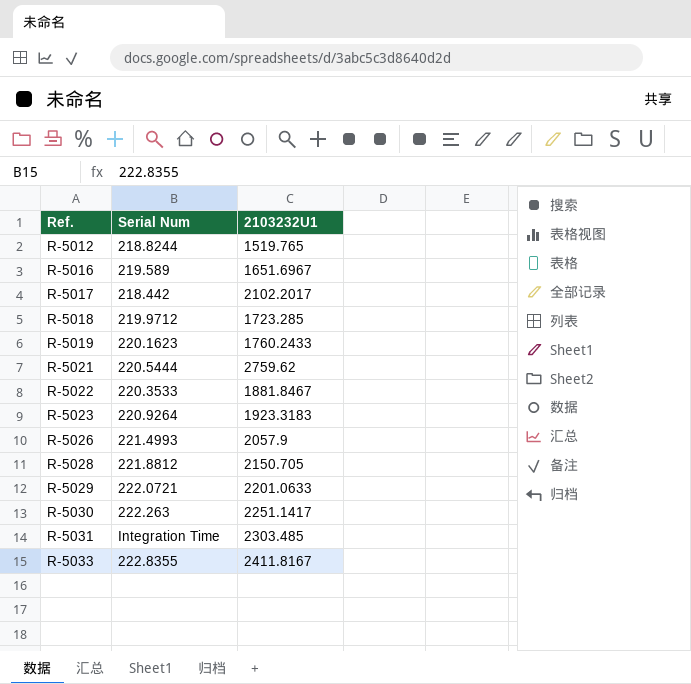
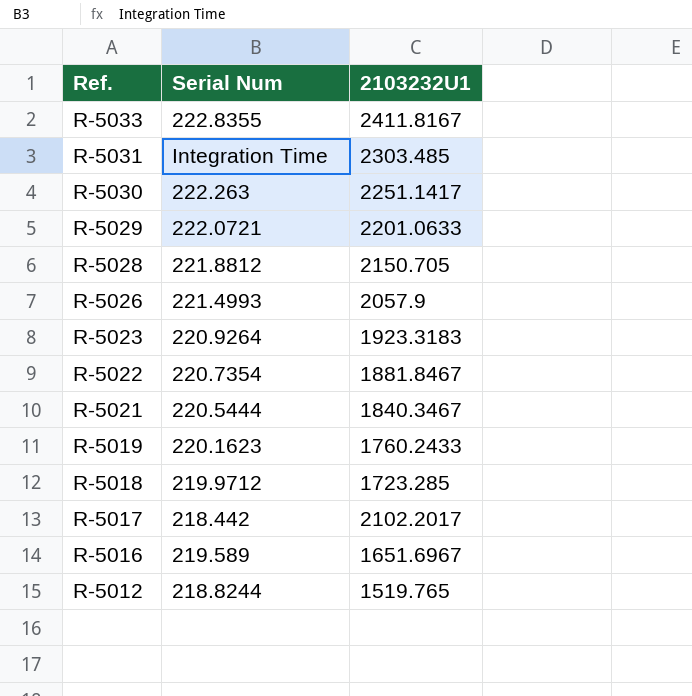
row order: Ref. ascending -> Ref. descending
R-5022 | Serial Num: 220.3533 -> 220.7354
R-5021 | 2103232U1: 2759.62 -> 1840.3467

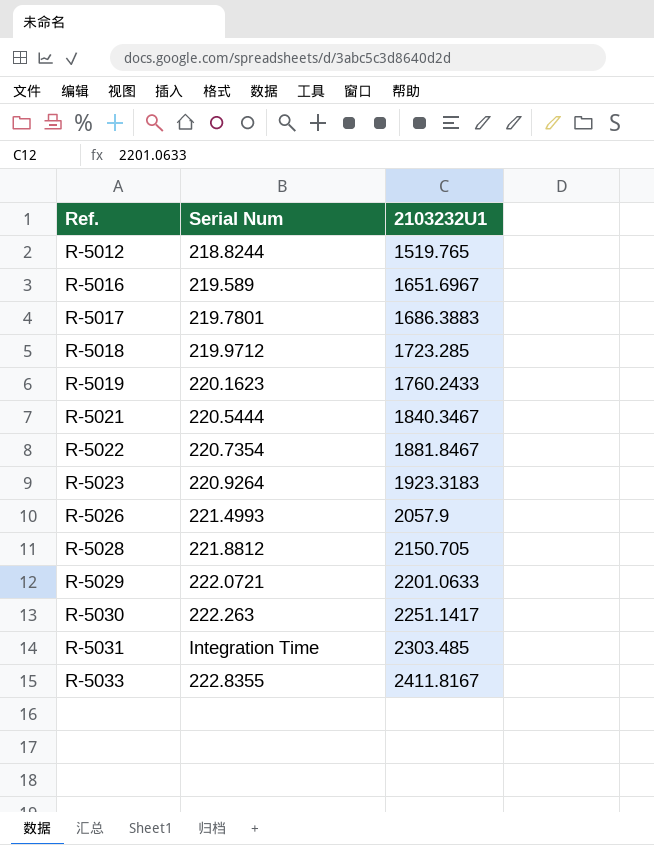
row order: Ref. descending -> Ref. ascending
R-5017 | Serial Num: 218.442 -> 219.7801
R-5017 | 2103232U1: 2102.2017 -> 1686.3883

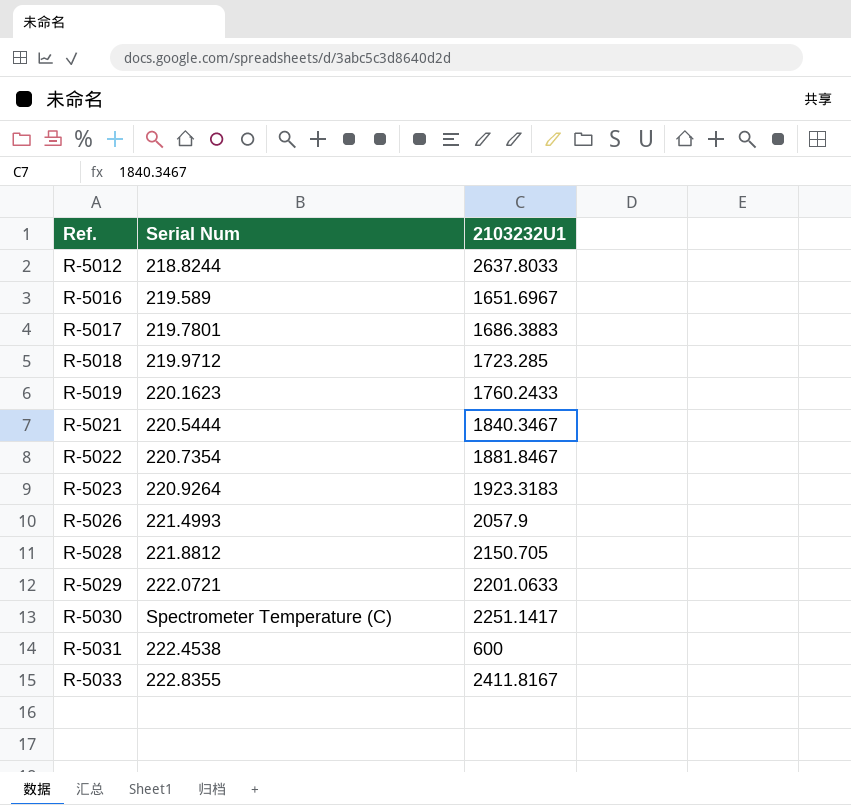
R-5012 | 2103232U1: 1519.765 -> 2637.8033
R-5030 | Serial Num: 222.263 -> Spectrometer Temperature (C)
R-5031 | Serial Num: Integration Time -> 222.4538
R-5031 | 2103232U1: 2303.485 -> 600

